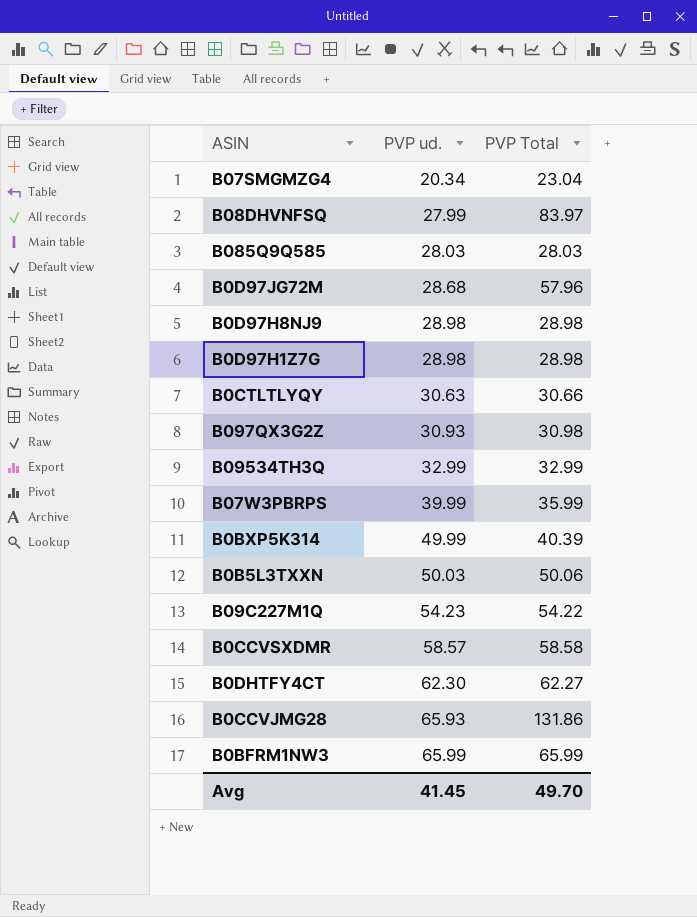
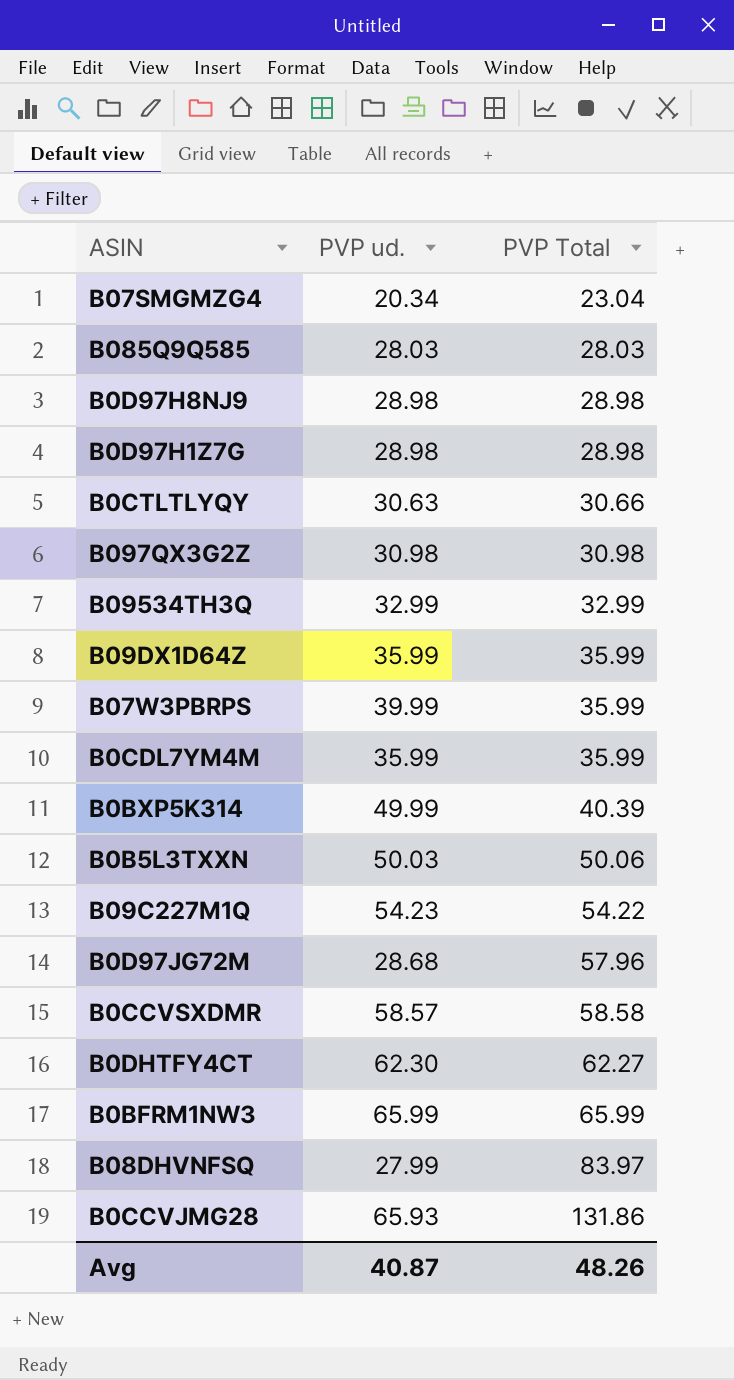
row order: PVP ud. ascending -> PVP Total ascending
B097QX3G2Z | PVP ud.: 30.93 -> 30.98
row B09DX1D64Z: none -> 35.99 | 35.99
row B0CDL7YM4M: none -> 35.99 | 35.99
Avg | PVP ud.: 41.45 -> 40.87
Avg | PVP Total: 49.70 -> 48.26

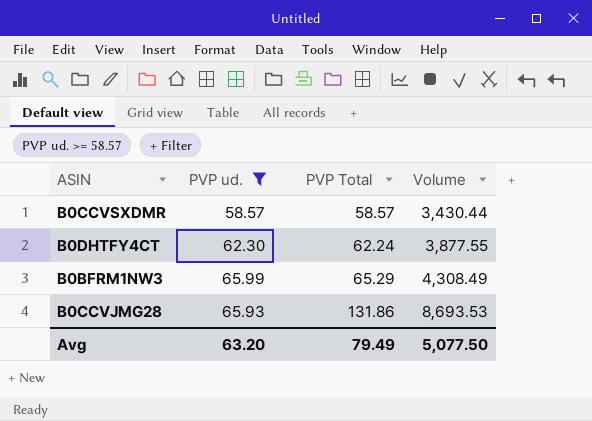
filter: none -> PVP ud. >= 58.57
column Volume | formula: none -> [PVP ud.] * [PVP Total]
B0CCVSXDMR | PVP Total: 58.58 -> 58.57
B0DHTFY4CT | PVP Total: 62.27 -> 62.24
B0BFRM1NW3 | PVP Total: 65.99 -> 65.29
Avg | PVP ud.: 40.87 -> 63.20
Avg | PVP Total: 48.26 -> 79.49

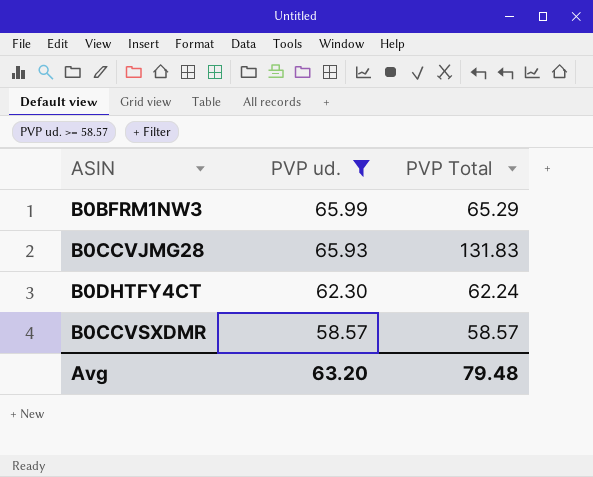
row order: PVP Total ascending -> PVP ud. descending
column Volume | formula: [PVP ud.] * [PVP Total] -> none
B0CCVJMG28 | PVP Total: 131.86 -> 131.83
Avg | PVP Total: 79.49 -> 79.48

